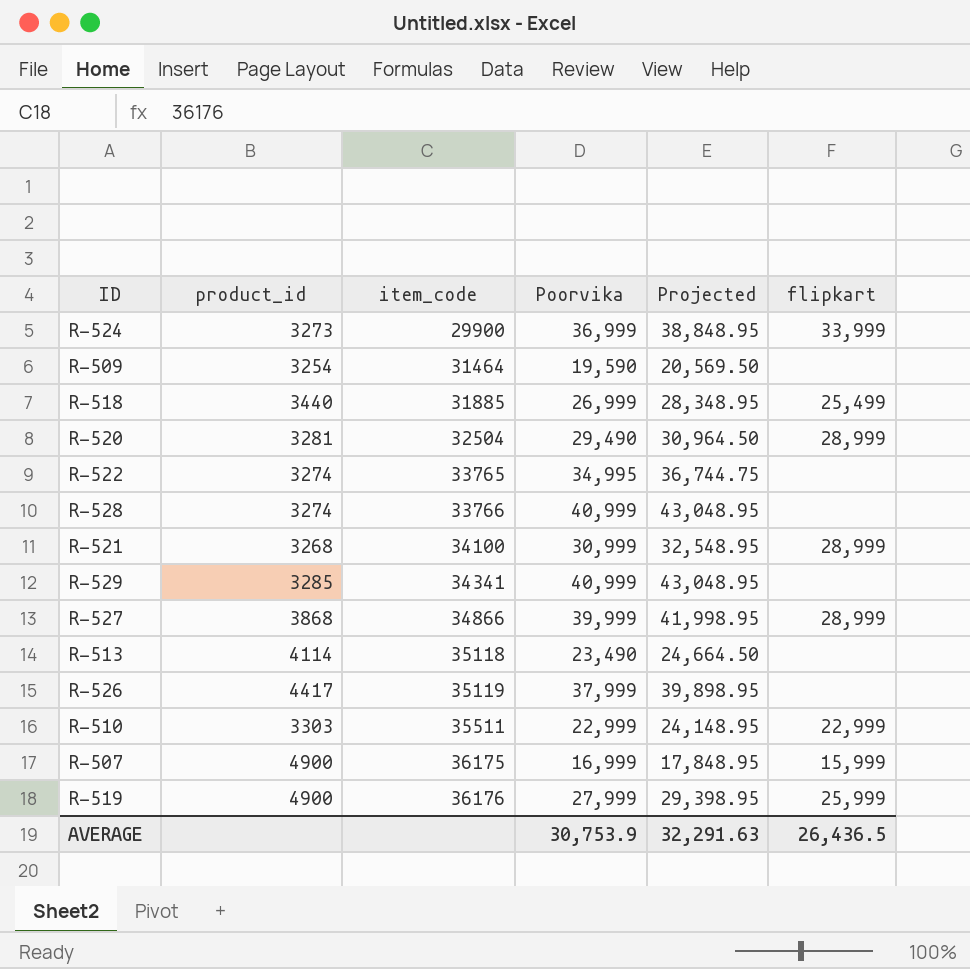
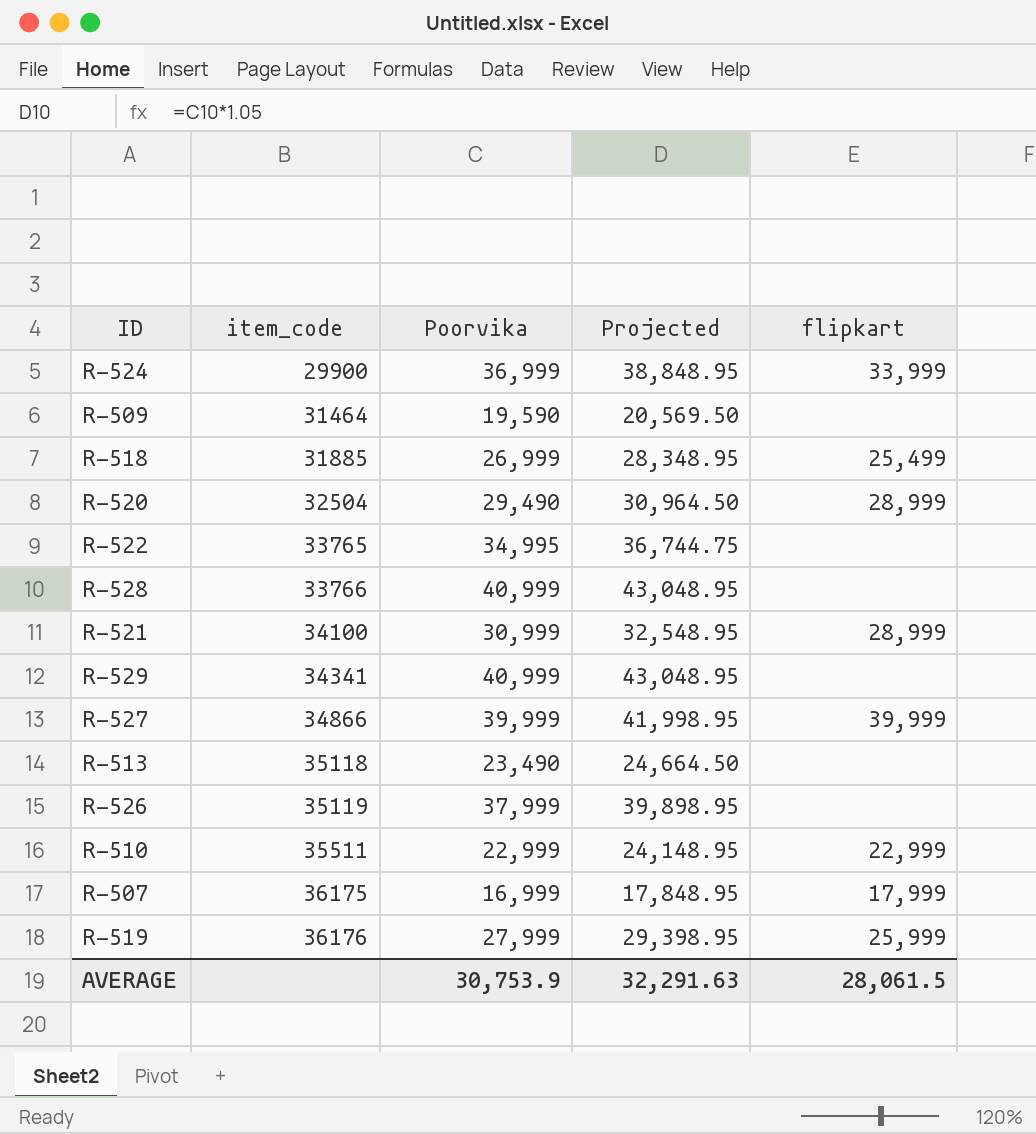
column product_id | position: 2 -> none
R-527 | flipkart: 28,999 -> 39,999
R-507 | flipkart: 15,999 -> 17,999
AVERAGE | flipkart: 26,436.5 -> 28,061.5

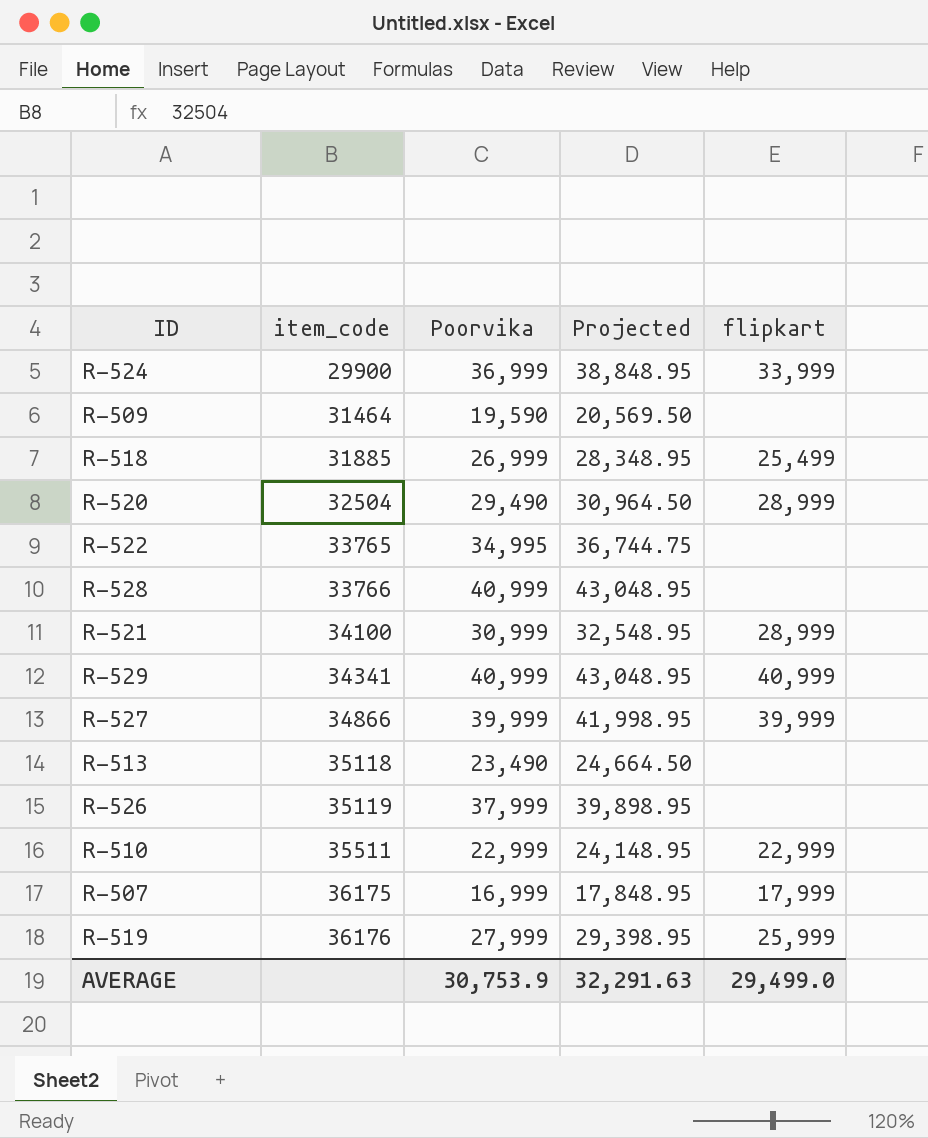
R-529 | flipkart: none -> 40,999
AVERAGE | flipkart: 28,061.5 -> 29,499.0

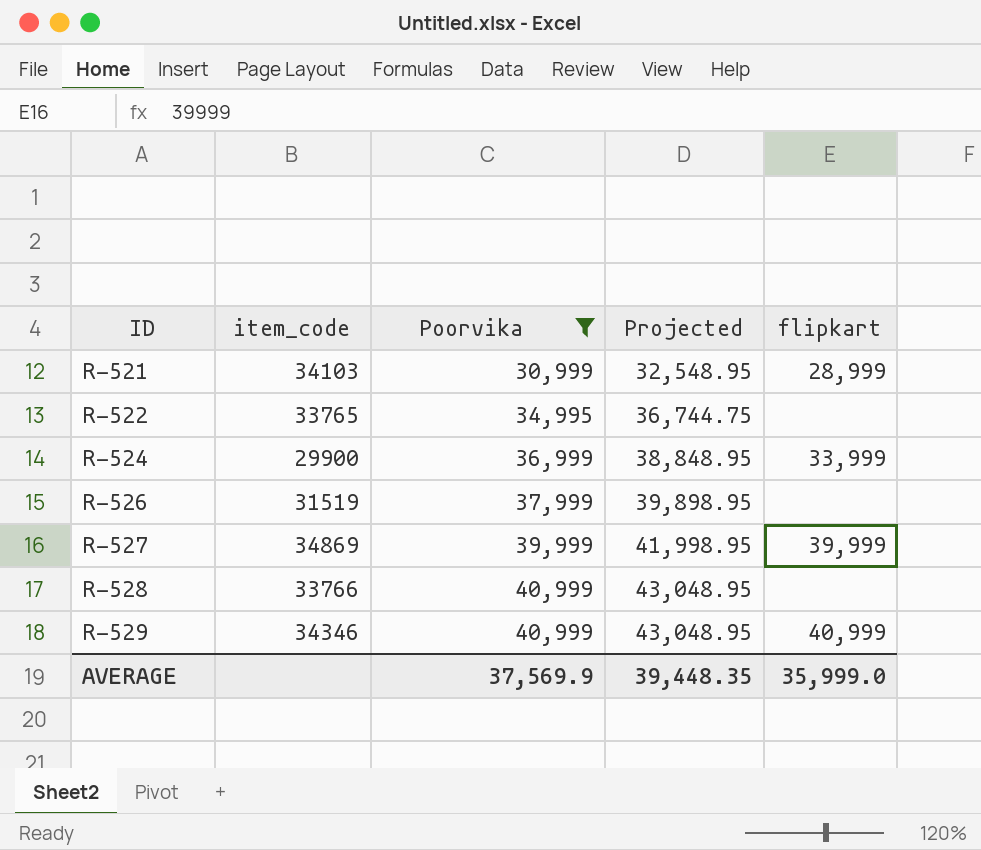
filter: none -> Poorvika >= 30,999
row order: item_code ascending -> ID ascending
R-521 | item_code: 34100 -> 34103
R-526 | item_code: 35119 -> 31519
R-527 | item_code: 34866 -> 34869
R-529 | item_code: 34341 -> 34346
AVERAGE | Poorvika: 30,753.9 -> 37,569.9
AVERAGE | Projected: 32,291.63 -> 39,448.35
AVERAGE | flipkart: 29,499.0 -> 35,999.0

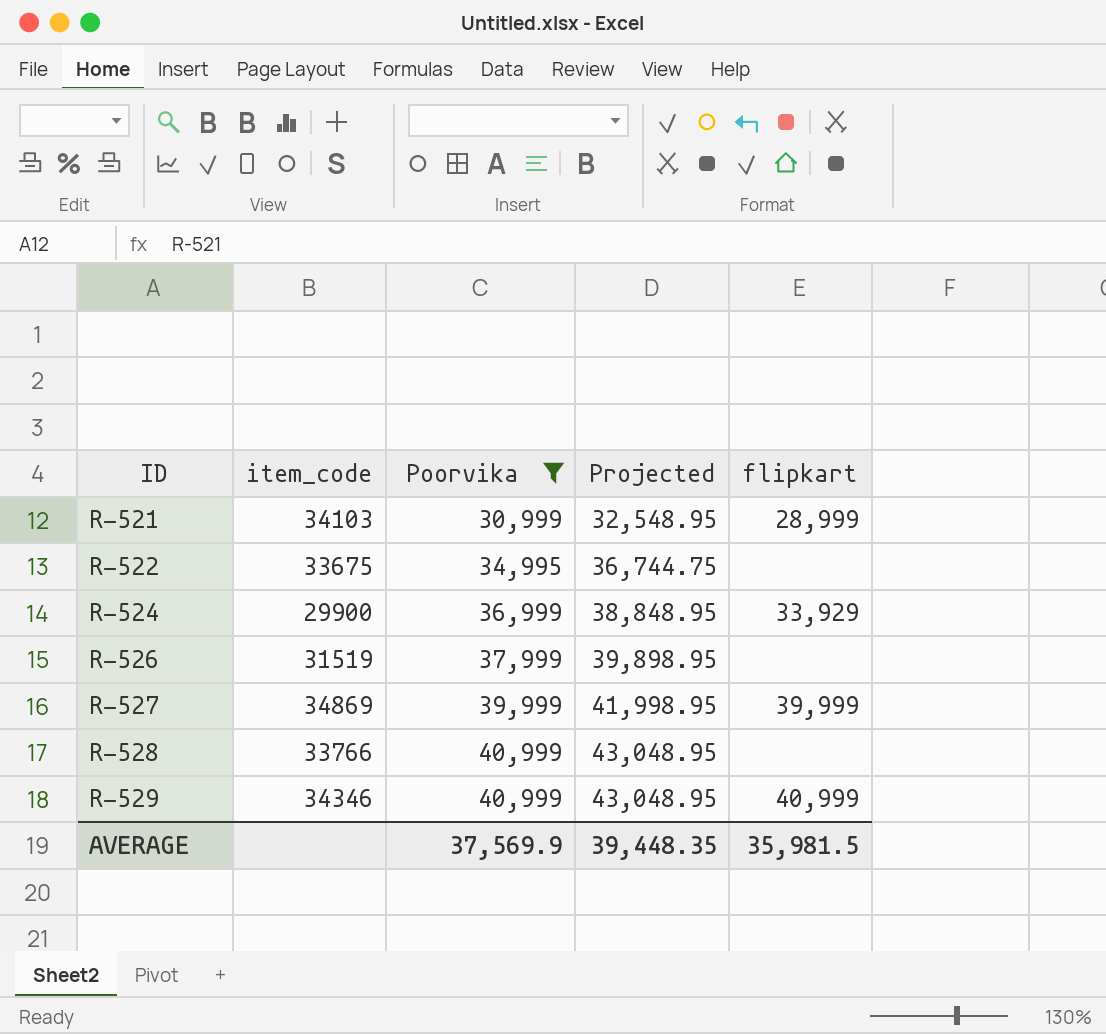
R-522 | item_code: 33765 -> 33675
R-524 | flipkart: 33,999 -> 33,929
AVERAGE | flipkart: 35,999.0 -> 35,981.5

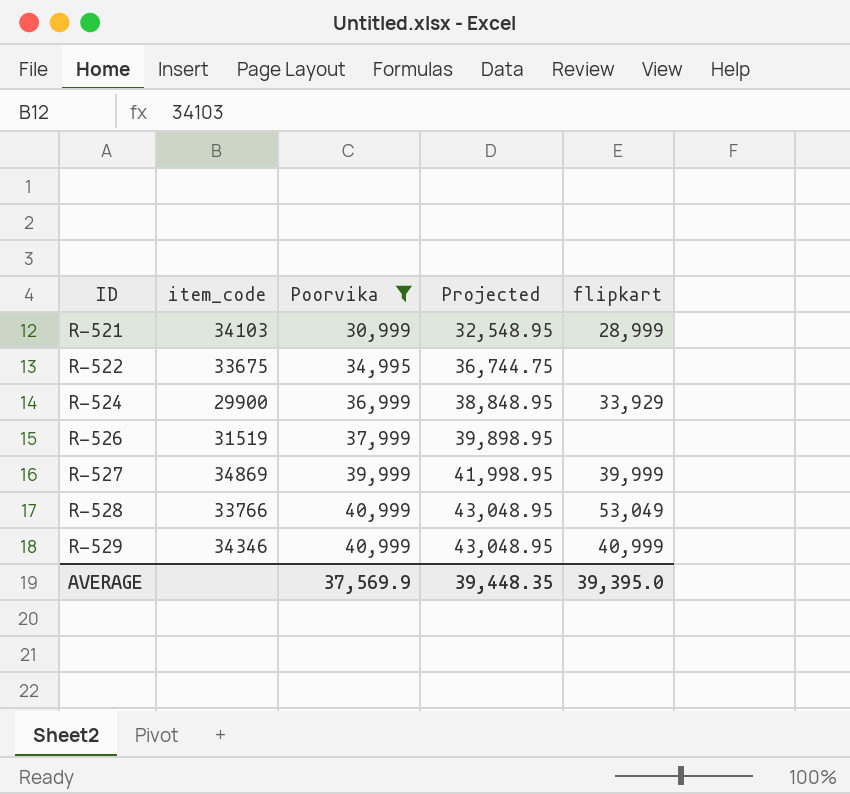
R-528 | flipkart: none -> 53,049
AVERAGE | flipkart: 35,981.5 -> 39,395.0

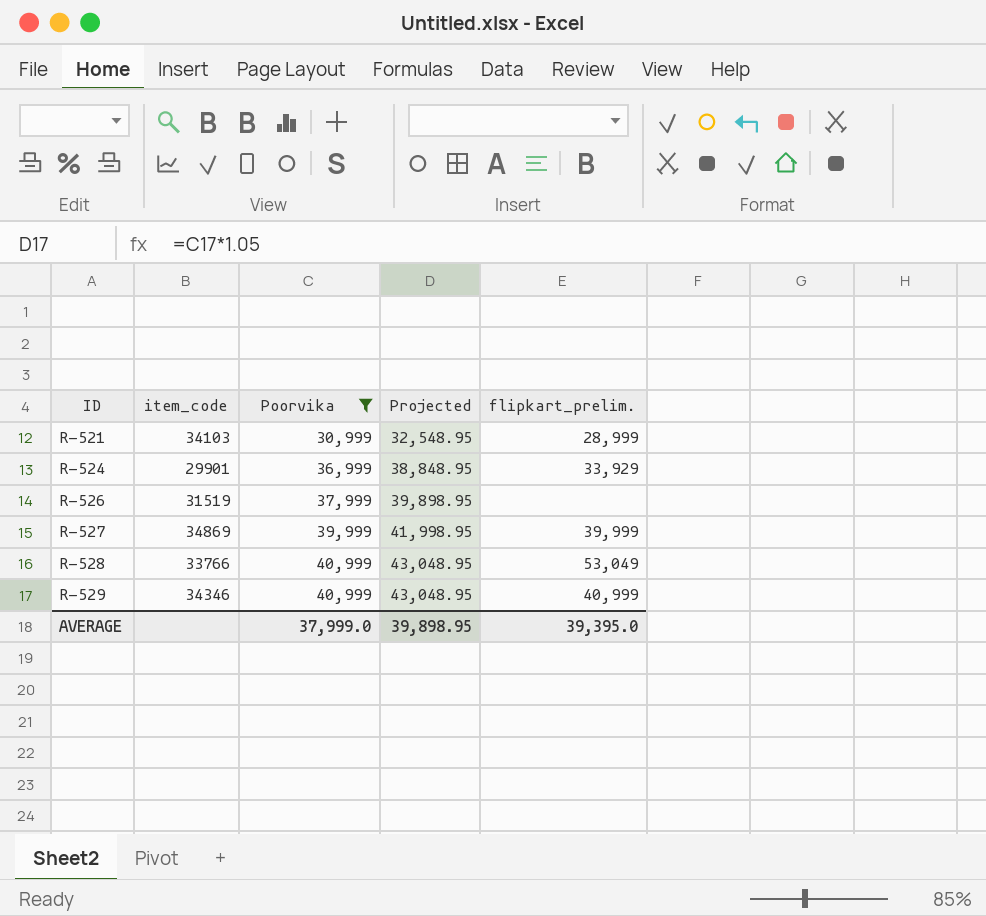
column name: flipkart -> flipkart_prelim.
row R-522: 33675 | 34,995 | 36,744.75 | none -> none
R-524 | item_code: 29900 -> 29901
AVERAGE | Poorvika: 37,569.9 -> 37,999.0
AVERAGE | Projected: 39,448.35 -> 39,898.95

